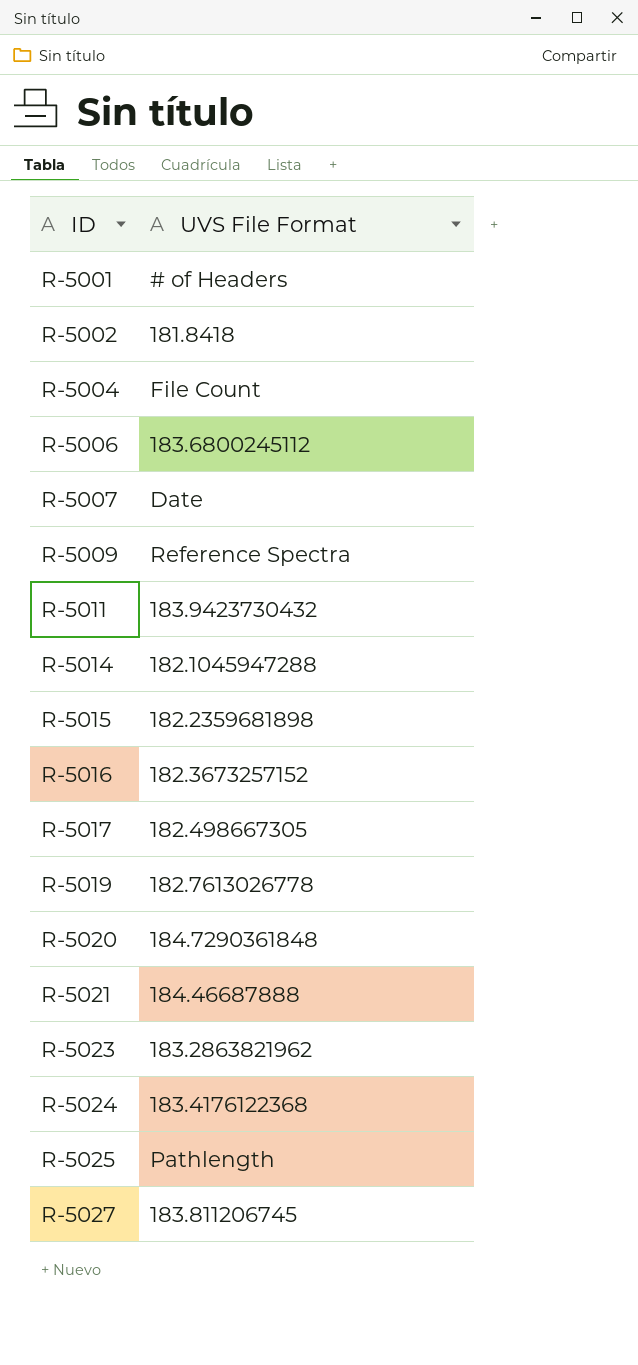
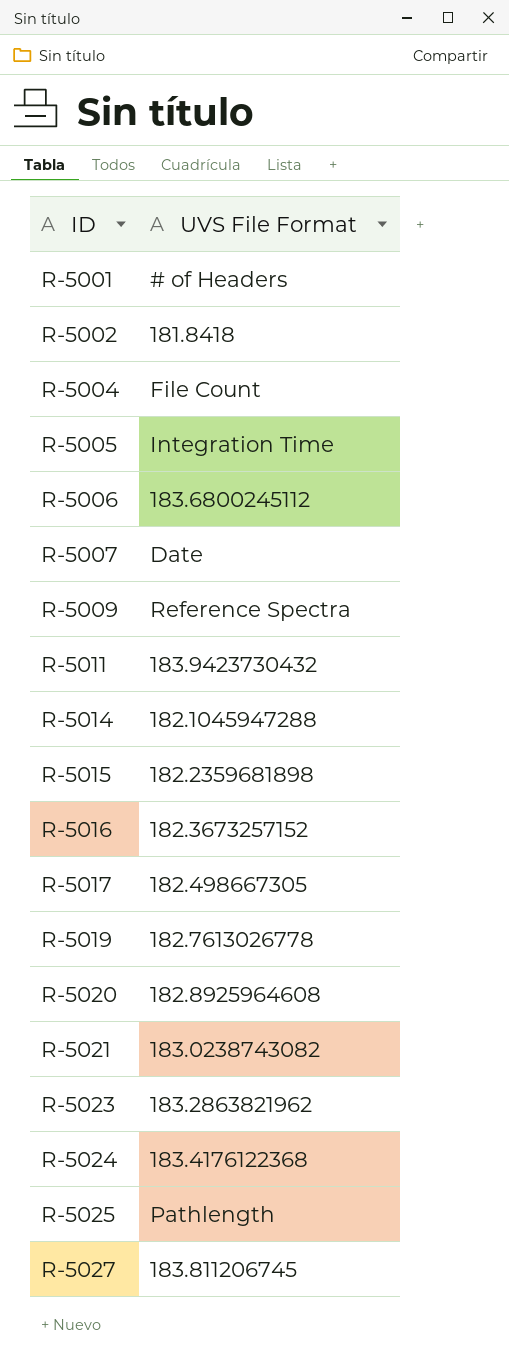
row R-5005: none -> Integration Time
R-5020 | UVS File Format: 184.7290361848 -> 182.8925964608
R-5021 | UVS File Format: 184.46687888 -> 183.0238743082

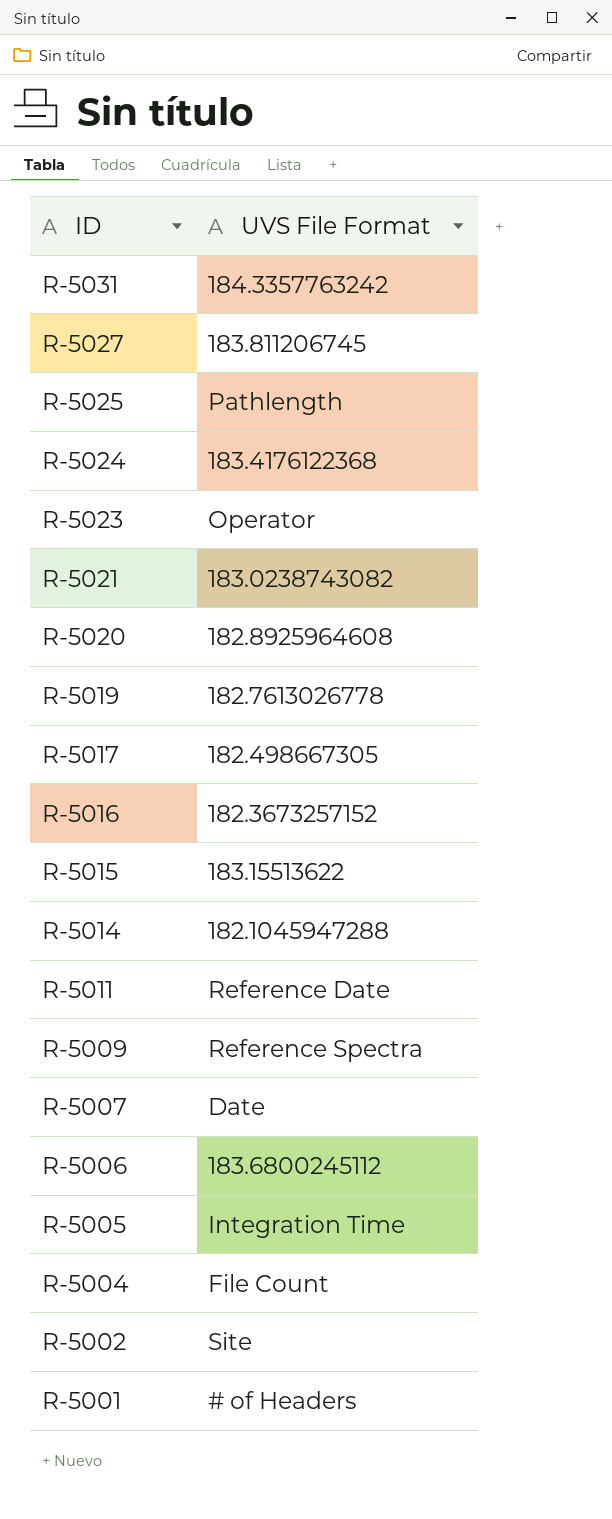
row order: ID ascending -> ID descending
row R-5031: none -> 184.3357763242
R-5023 | UVS File Format: 183.2863821962 -> Operator
R-5015 | UVS File Format: 182.2359681898 -> 183.15513622
R-5011 | UVS File Format: 183.9423730432 -> Reference Date
R-5002 | UVS File Format: 181.8418 -> Site

